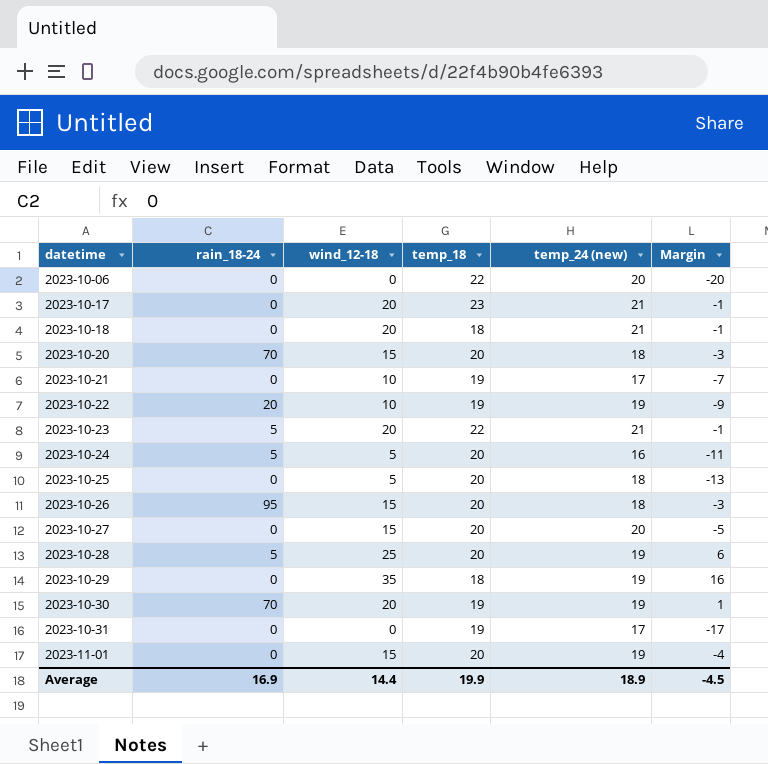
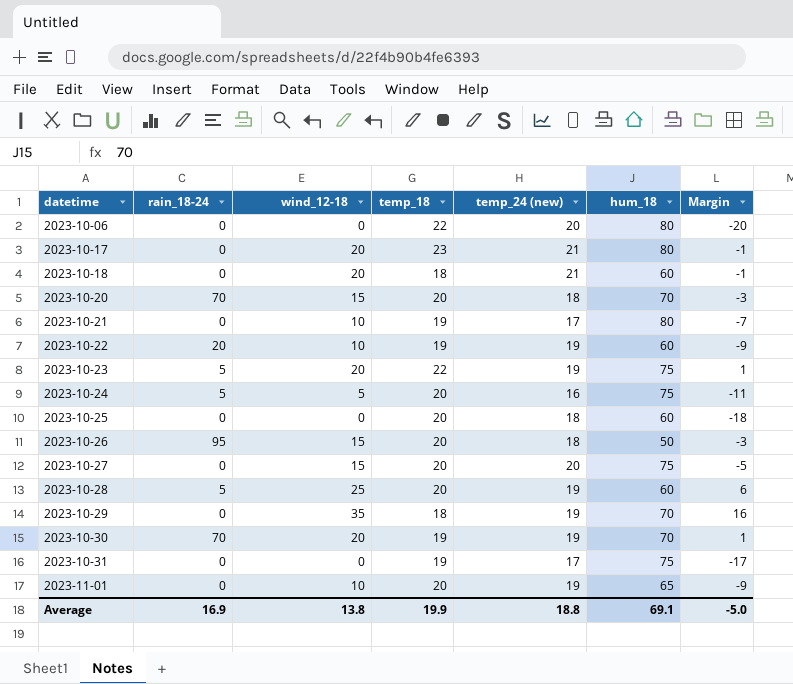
column hum_18 | position: none -> 6
2023-10-23 | temp_24 (new): 21 -> 19
2023-10-23 | Margin: -1 -> 1
2023-10-25 | wind_12-18: 5 -> 0
2023-10-25 | Margin: -13 -> -18
2023-11-01 | wind_12-18: 15 -> 10
2023-11-01 | Margin: -4 -> -9
Average | wind_12-18: 14.4 -> 13.8
Average | temp_24 (new): 18.9 -> 18.8
Average | Margin: -4.5 -> -5.0

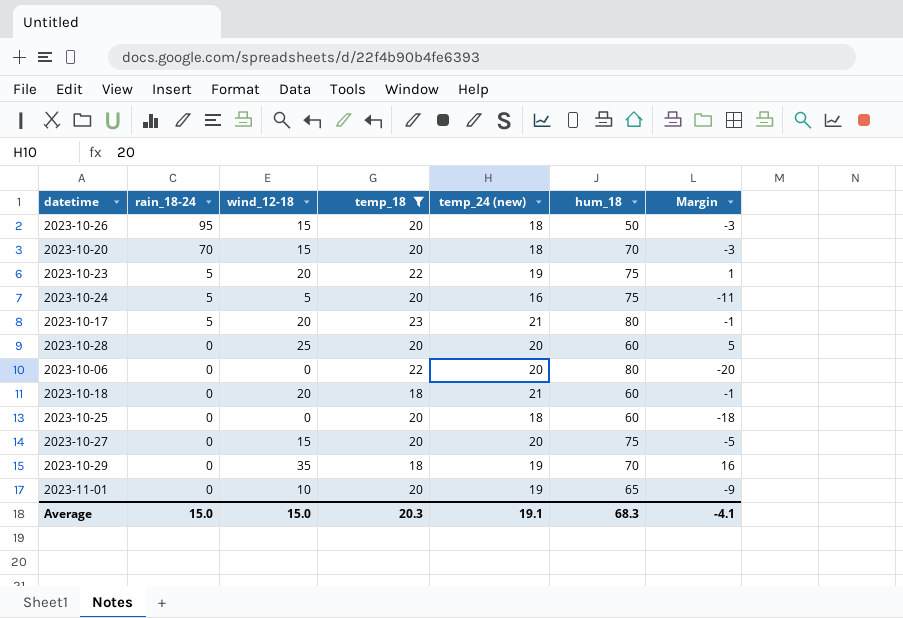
filter: none -> temp_18 != 19
row order: datetime ascending -> rain_18-24 descending
2023-10-17 | rain_18-24: 0 -> 5
2023-10-28 | rain_18-24: 5 -> 0
2023-10-28 | temp_24 (new): 19 -> 20
2023-10-28 | Margin: 6 -> 5
Average | rain_18-24: 16.9 -> 15.0
Average | wind_12-18: 13.8 -> 15.0
Average | temp_18: 19.9 -> 20.3
Average | temp_24 (new): 18.8 -> 19.1
Average | hum_18: 69.1 -> 68.3
Average | Margin: -5.0 -> -4.1

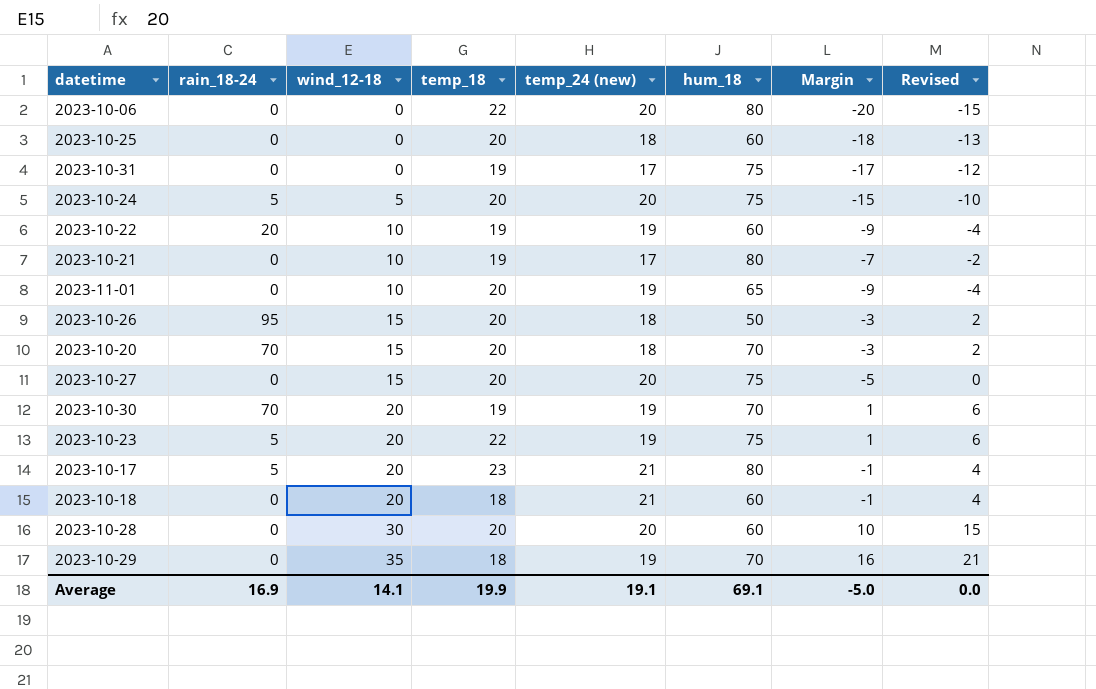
filter: temp_18 != 19 -> none
row order: rain_18-24 descending -> wind_12-18 ascending
column Revised | formula: none -> [Margin] + 5
2023-10-24 | temp_24 (new): 16 -> 20
2023-10-24 | Margin: -11 -> -15
2023-10-28 | wind_12-18: 25 -> 30
2023-10-28 | Margin: 5 -> 10
Average | rain_18-24: 15.0 -> 16.9
Average | wind_12-18: 15.0 -> 14.1
Average | temp_18: 20.3 -> 19.9
Average | hum_18: 68.3 -> 69.1
Average | Margin: -4.1 -> -5.0

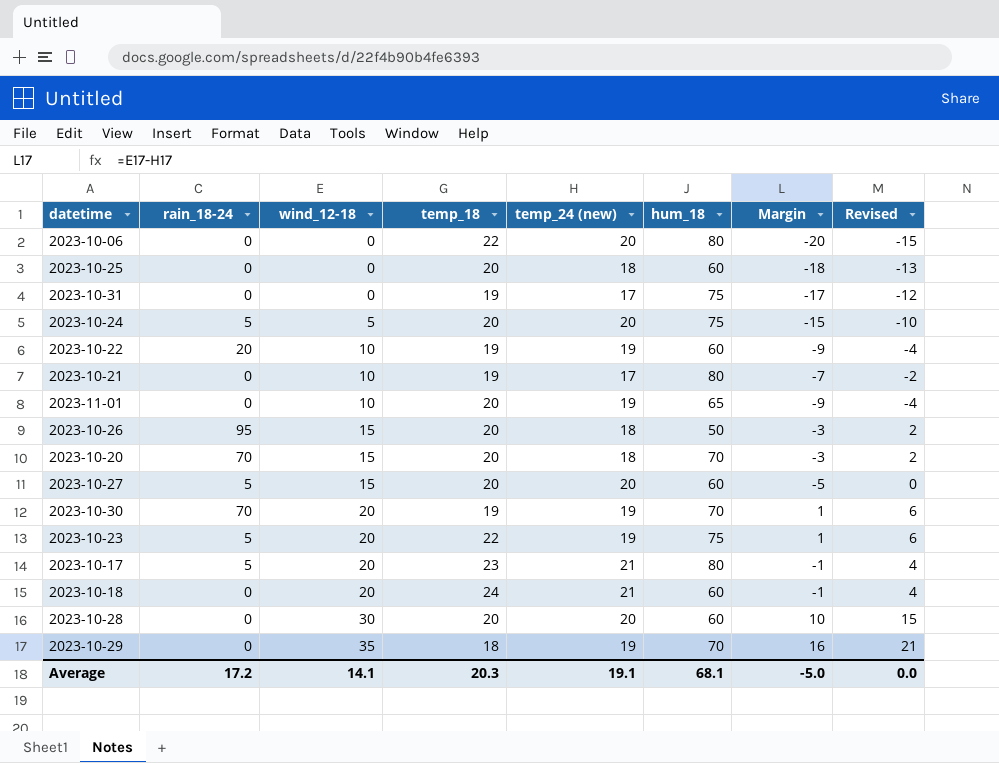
2023-10-27 | rain_18-24: 0 -> 5
2023-10-27 | hum_18: 75 -> 60
2023-10-18 | temp_18: 18 -> 24
Average | rain_18-24: 16.9 -> 17.2
Average | temp_18: 19.9 -> 20.3
Average | hum_18: 69.1 -> 68.1

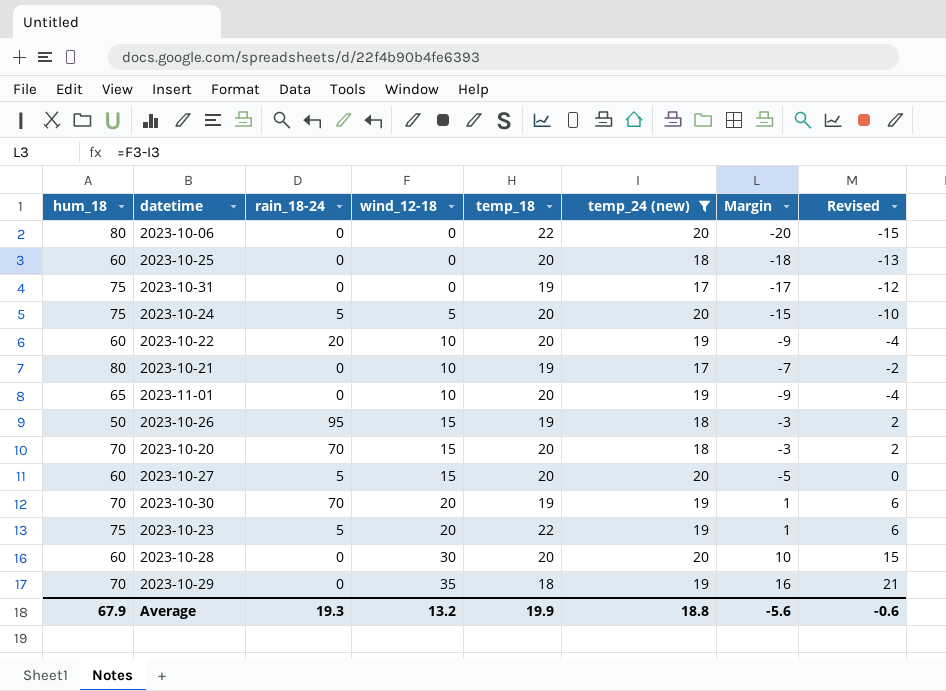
filter: none -> temp_24 (new) != 21
column hum_18 | position: 6 -> 1
2023-10-22 | temp_18: 19 -> 20
2023-10-26 | temp_18: 20 -> 19
Average | hum_18: 68.1 -> 67.9
Average | rain_18-24: 17.2 -> 19.3
Average | wind_12-18: 14.1 -> 13.2
Average | temp_18: 20.3 -> 19.9
Average | temp_24 (new): 19.1 -> 18.8
Average | Margin: -5.0 -> -5.6
Average | Revised: 0.0 -> -0.6

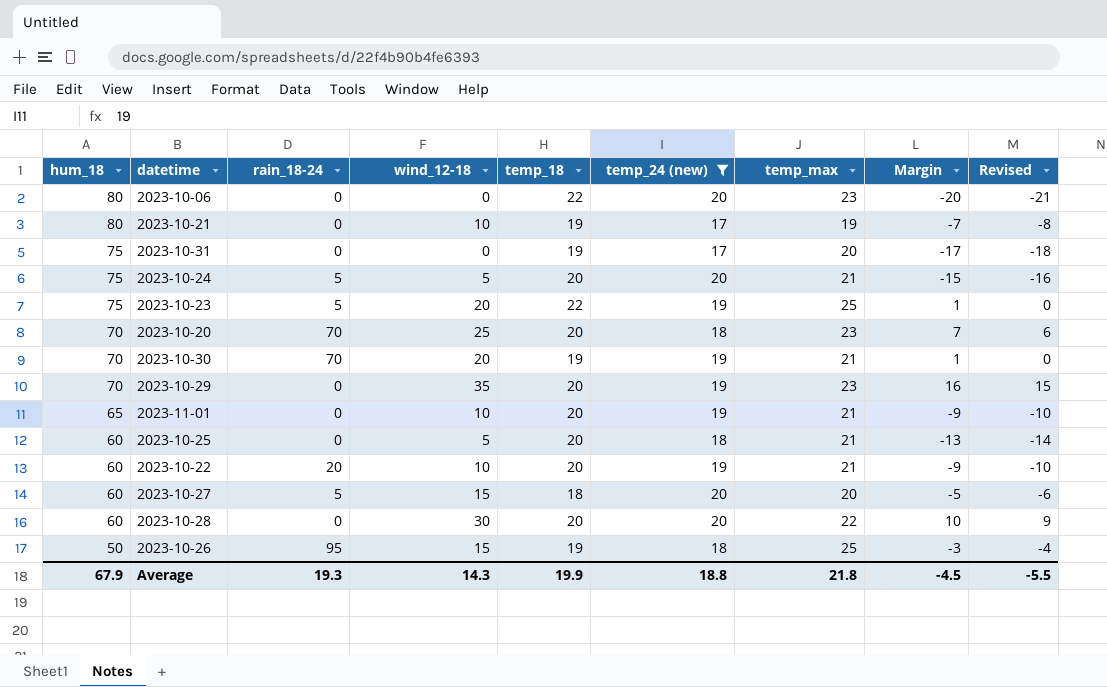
row order: wind_12-18 ascending -> hum_18 descending
column temp_max | position: none -> 7
column Revised | formula: [Margin] + 5 -> [Margin] - 1
2023-10-20 | wind_12-18: 15 -> 25
2023-10-20 | Margin: -3 -> 7
2023-10-29 | temp_18: 18 -> 20
2023-10-25 | wind_12-18: 0 -> 5
2023-10-25 | Margin: -18 -> -13
2023-10-27 | temp_18: 20 -> 18
Average | wind_12-18: 13.2 -> 14.3
Average | Margin: -5.6 -> -4.5
Average | Revised: -0.6 -> -5.5

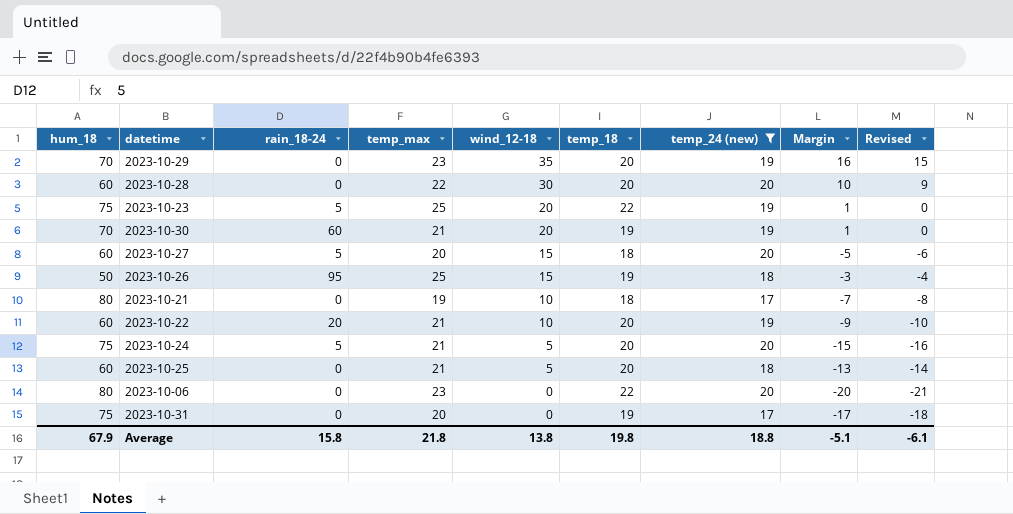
row order: hum_18 descending -> wind_12-18 descending
column temp_max | position: 7 -> 4
row 2023-10-20: 70 | 70 | 25 | 20 | 18 | 23 | 7 | 6 -> none
row 2023-11-01: 65 | 0 | 10 | 20 | 19 | 21 | -9 | -10 -> none
2023-10-30 | rain_18-24: 70 -> 60
2023-10-21 | temp_18: 19 -> 18
Average | rain_18-24: 19.3 -> 15.8
Average | wind_12-18: 14.3 -> 13.8
Average | temp_18: 19.9 -> 19.8
Average | Margin: -4.5 -> -5.1
Average | Revised: -5.5 -> -6.1

